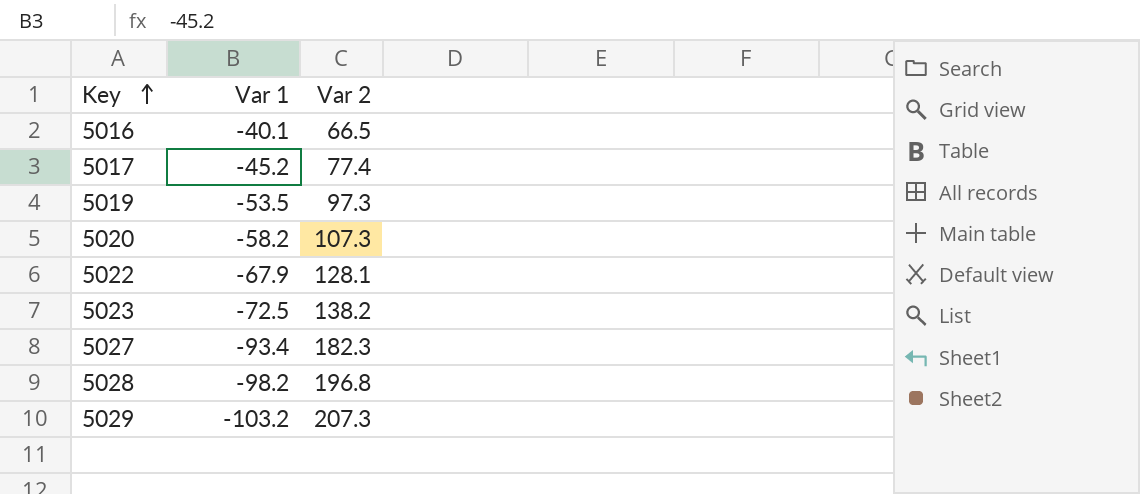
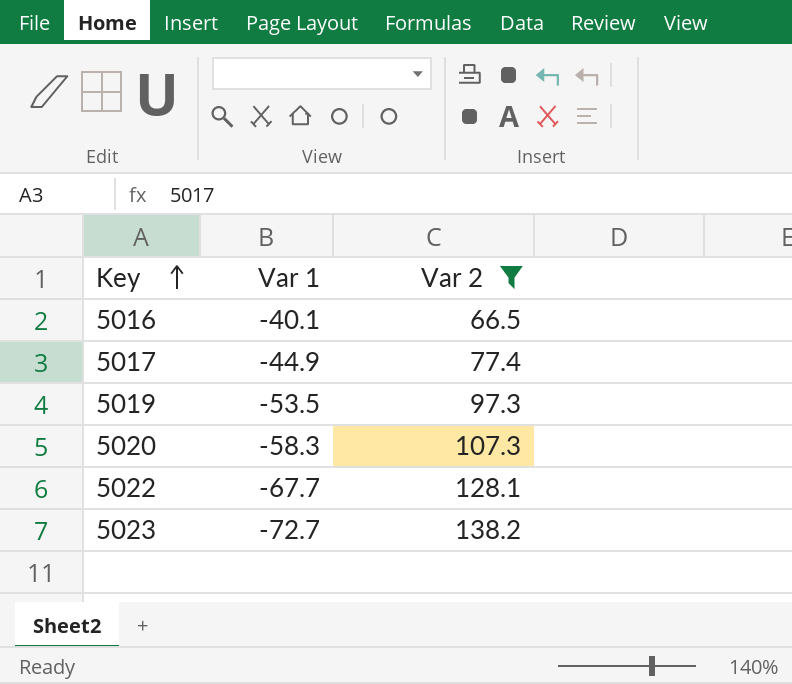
filter: none -> Var 2 <= 138.2
5017 | Var 1: -45.2 -> -44.9
5020 | Var 1: -58.2 -> -58.3
5022 | Var 1: -67.9 -> -67.7
5023 | Var 1: -72.5 -> -72.7

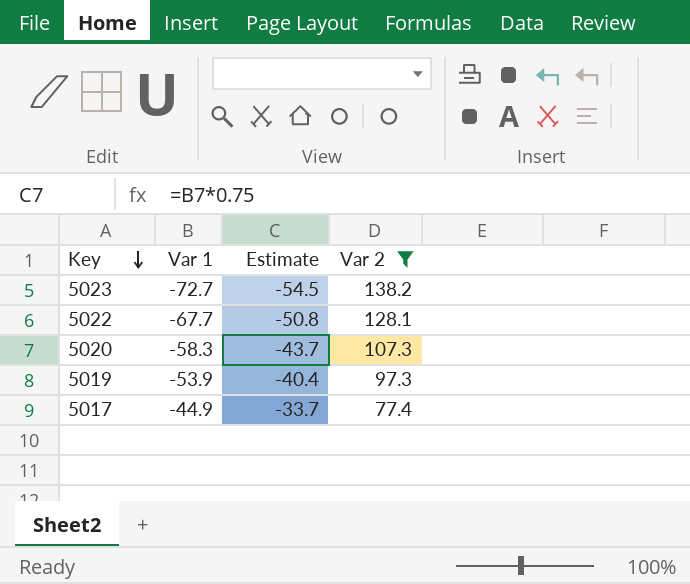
row order: Key ascending -> Key descending
column Estimate | formula: none -> [Var 1] * 0.75
row 5016: -40.1 | 66.5 -> none
5019 | Var 1: -53.5 -> -53.9

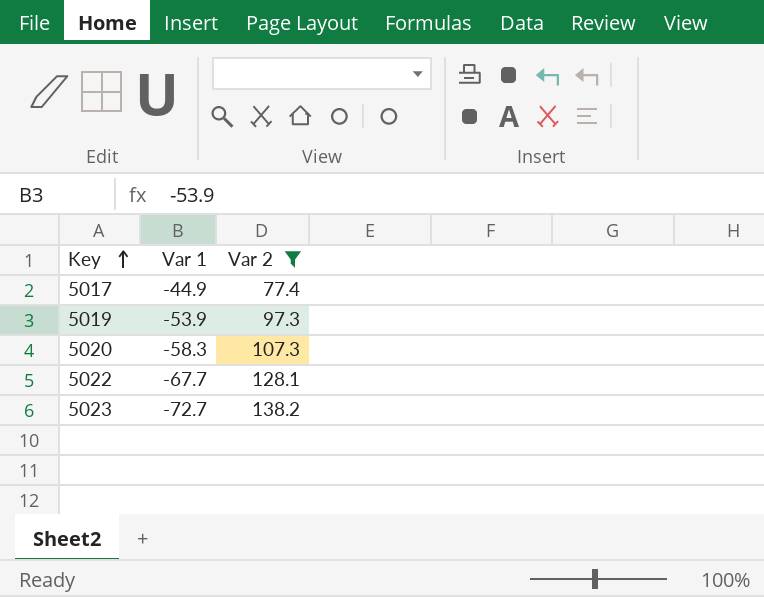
row order: Key descending -> Key ascending
column Estimate | formula: [Var 1] * 0.75 -> none

